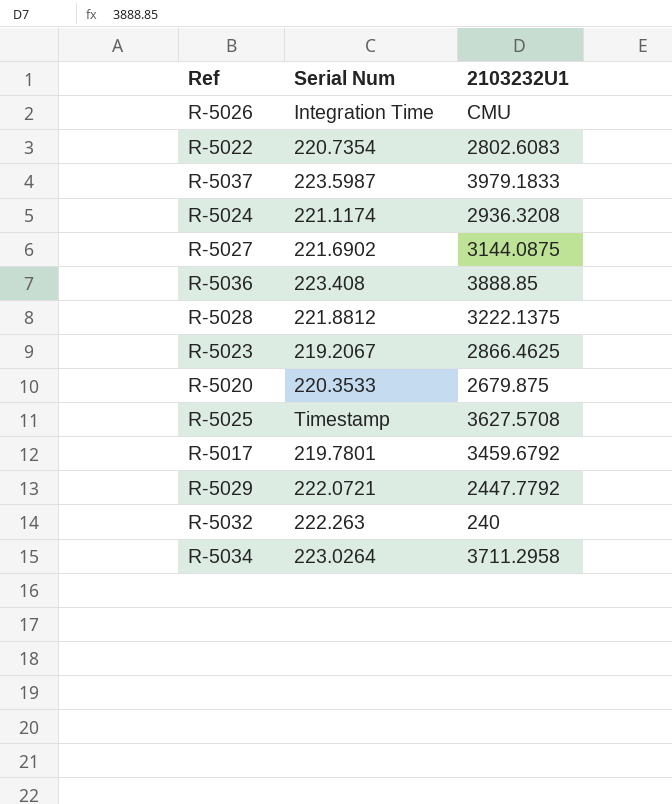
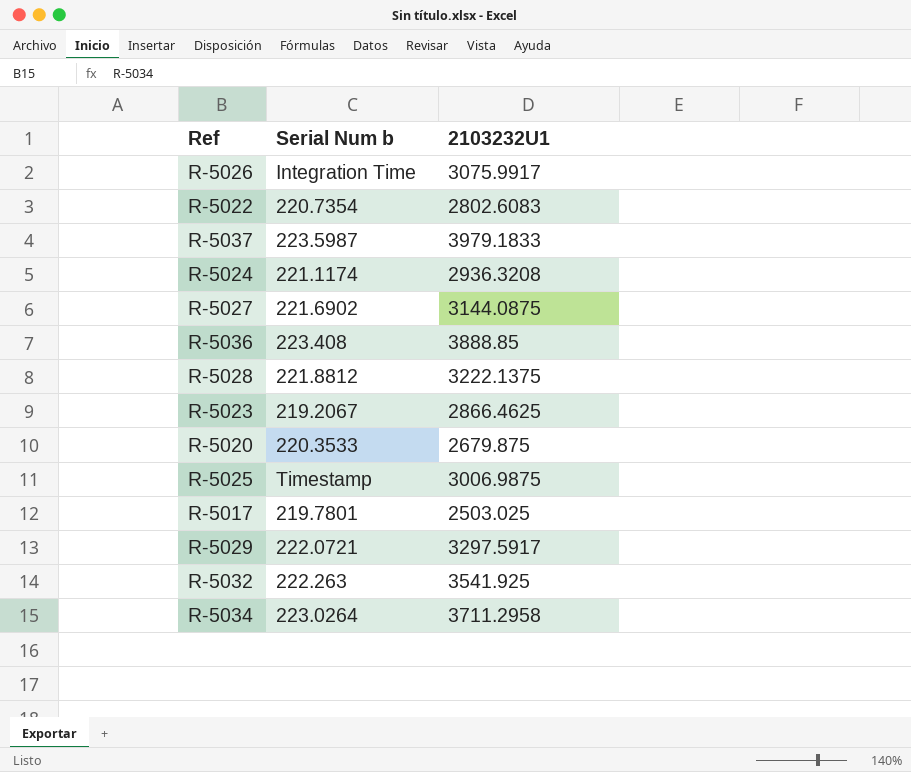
column name: Serial Num -> Serial Num b
R-5026 | 2103232U1: CMU -> 3075.9917
R-5025 | 2103232U1: 3627.5708 -> 3006.9875
R-5017 | 2103232U1: 3459.6792 -> 2503.025
R-5029 | 2103232U1: 2447.7792 -> 3297.5917
R-5032 | 2103232U1: 240 -> 3541.925

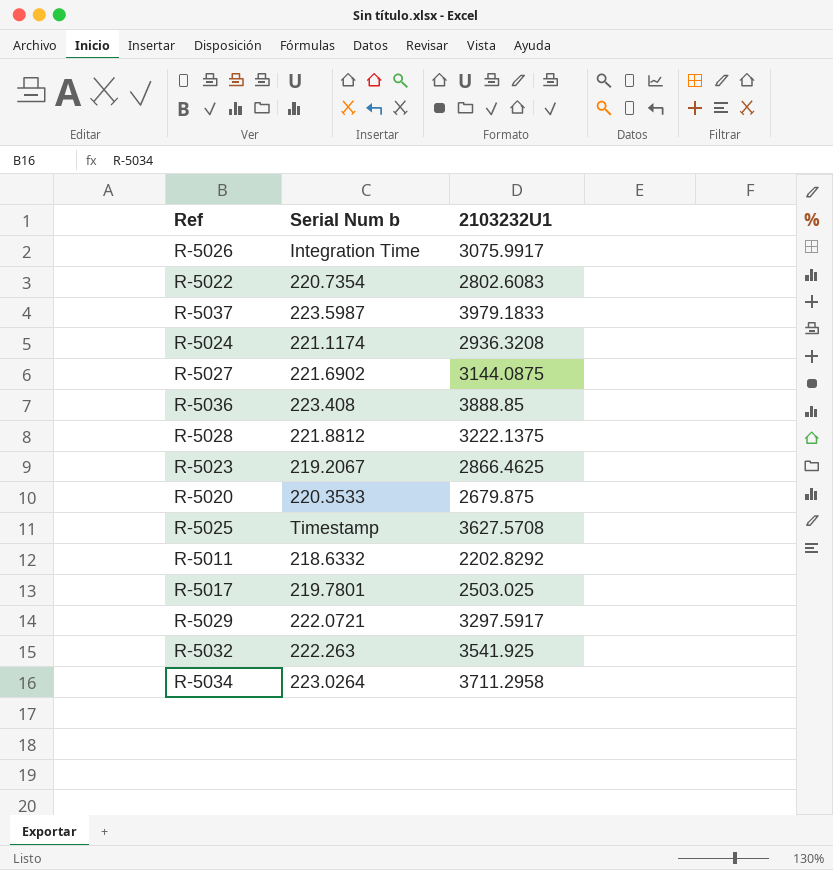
R-5025 | 2103232U1: 3006.9875 -> 3627.5708
row R-5011: none -> 218.6332 | 2202.8292

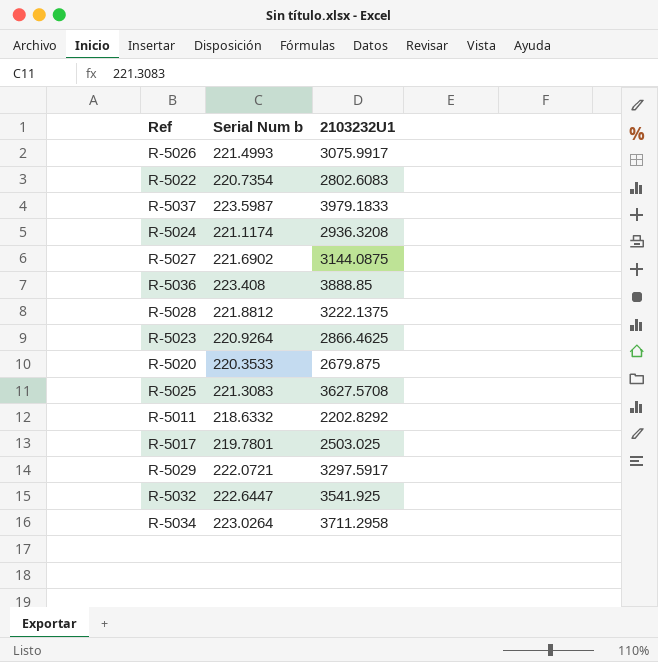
R-5026 | Serial Num b: Integration Time -> 221.4993
R-5023 | Serial Num b: 219.2067 -> 220.9264
R-5025 | Serial Num b: Timestamp -> 221.3083
R-5032 | Serial Num b: 222.263 -> 222.6447

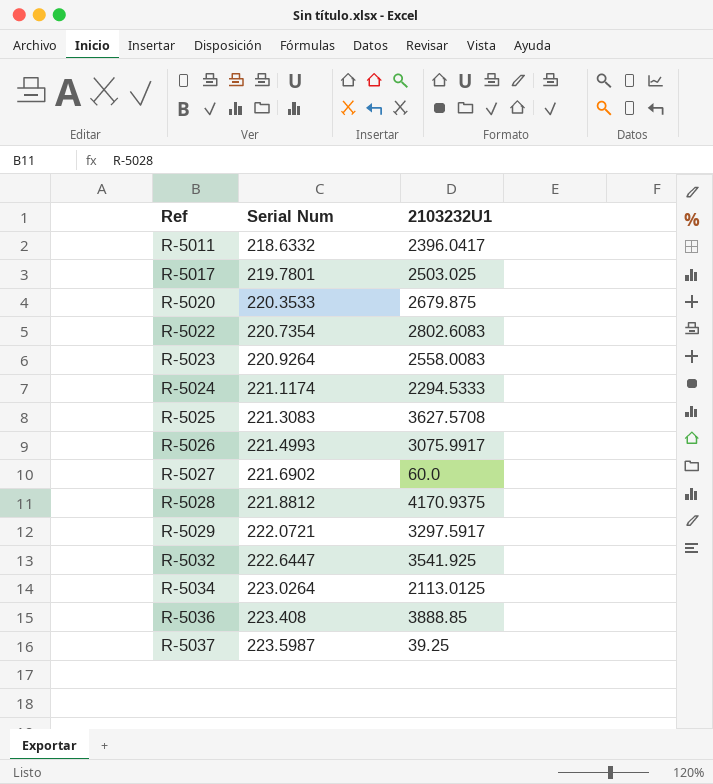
row order: none -> Ref ascending
column name: Serial Num b -> Serial Num
R-5011 | 2103232U1: 2202.8292 -> 2396.0417
R-5023 | 2103232U1: 2866.4625 -> 2558.0083
R-5024 | 2103232U1: 2936.3208 -> 2294.5333
R-5027 | 2103232U1: 3144.0875 -> 60.0
R-5028 | 2103232U1: 3222.1375 -> 4170.9375
R-5034 | 2103232U1: 3711.2958 -> 2113.0125
R-5037 | 2103232U1: 3979.1833 -> 39.25

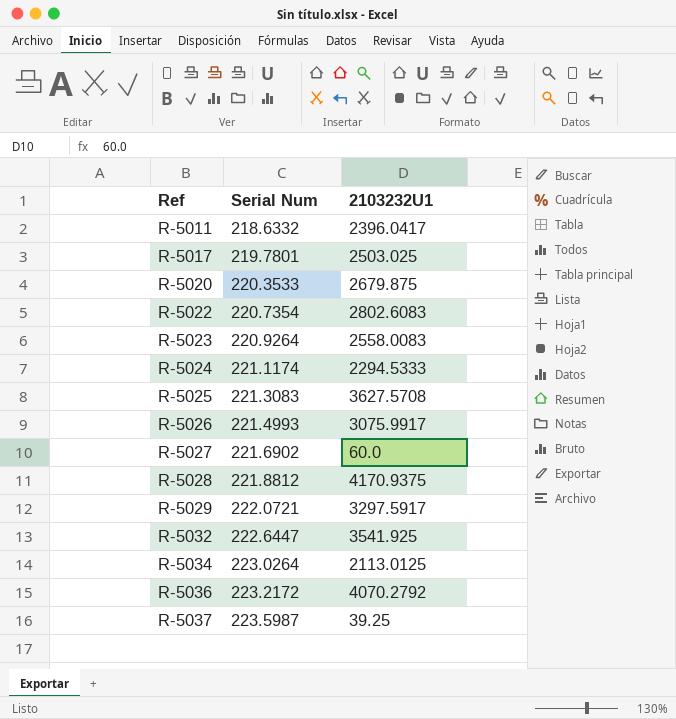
R-5036 | Serial Num: 223.408 -> 223.2172
R-5036 | 2103232U1: 3888.85 -> 4070.2792

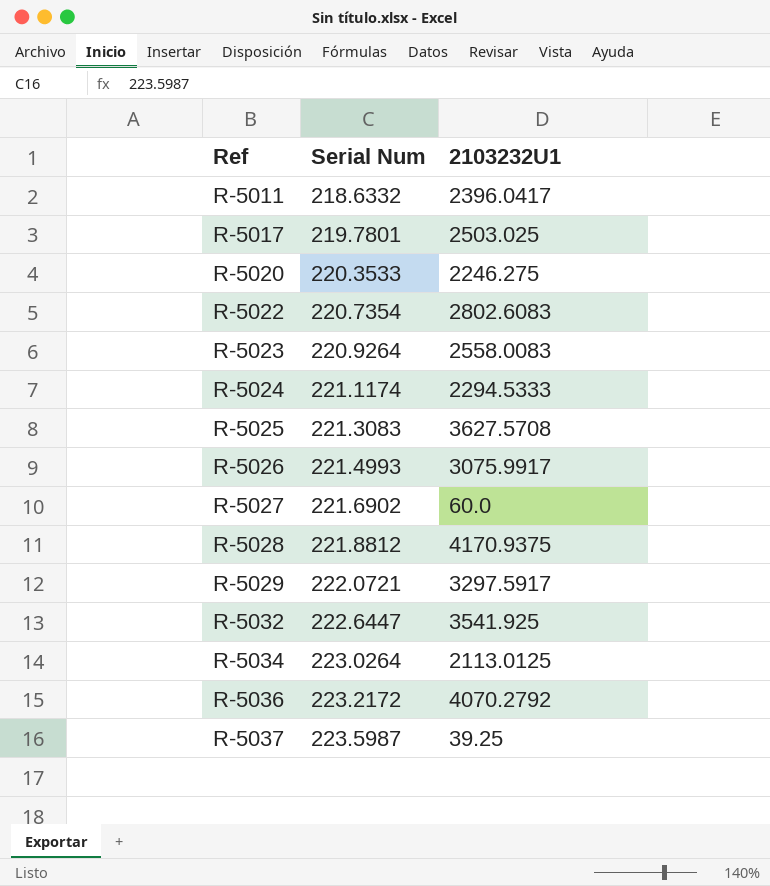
R-5020 | 2103232U1: 2679.875 -> 2246.275

